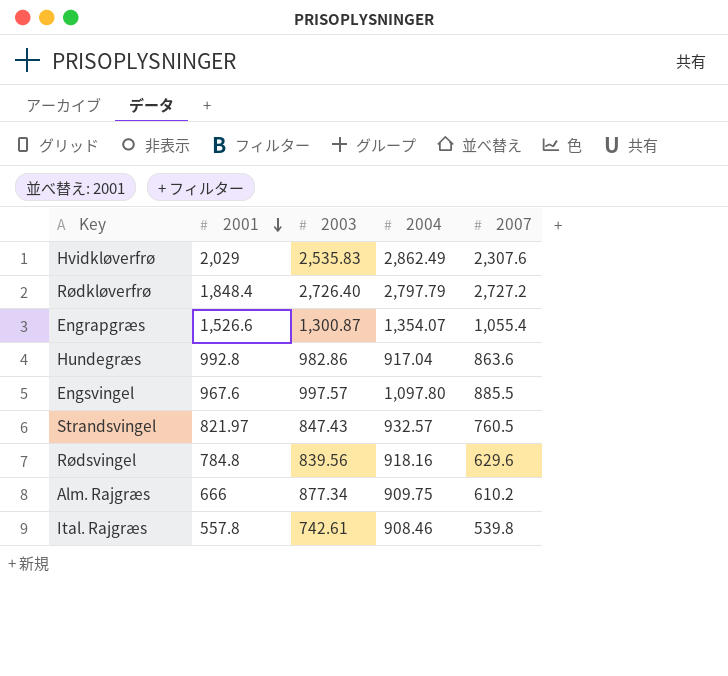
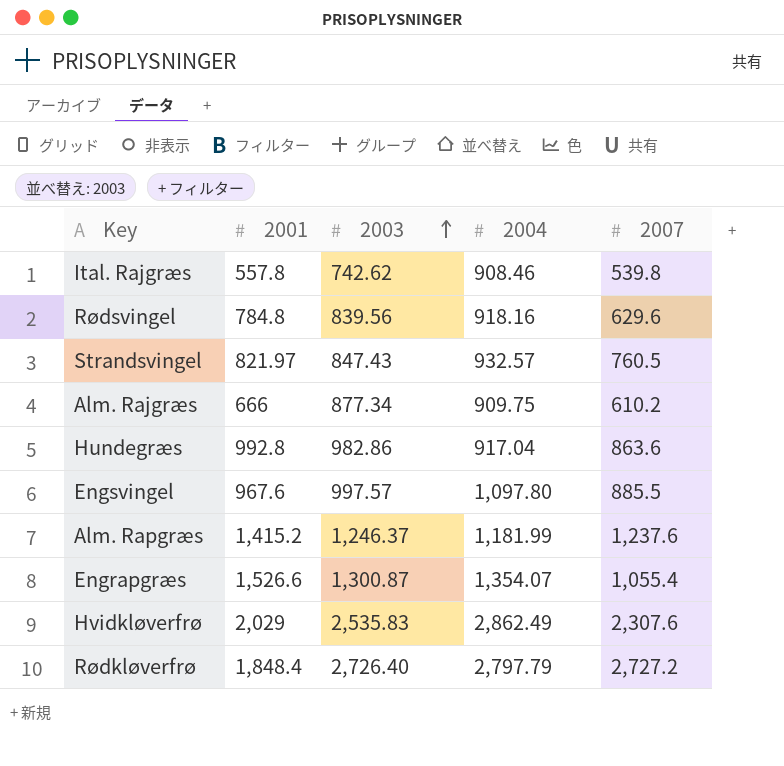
row order: 2001 descending -> 2003 ascending
Ital. Rajgræs | 2003: 742.61 -> 742.62
row Alm. Rapgræs: none -> 1,415.2 | 1,246.37 | 1,181.99 | 1,237.6

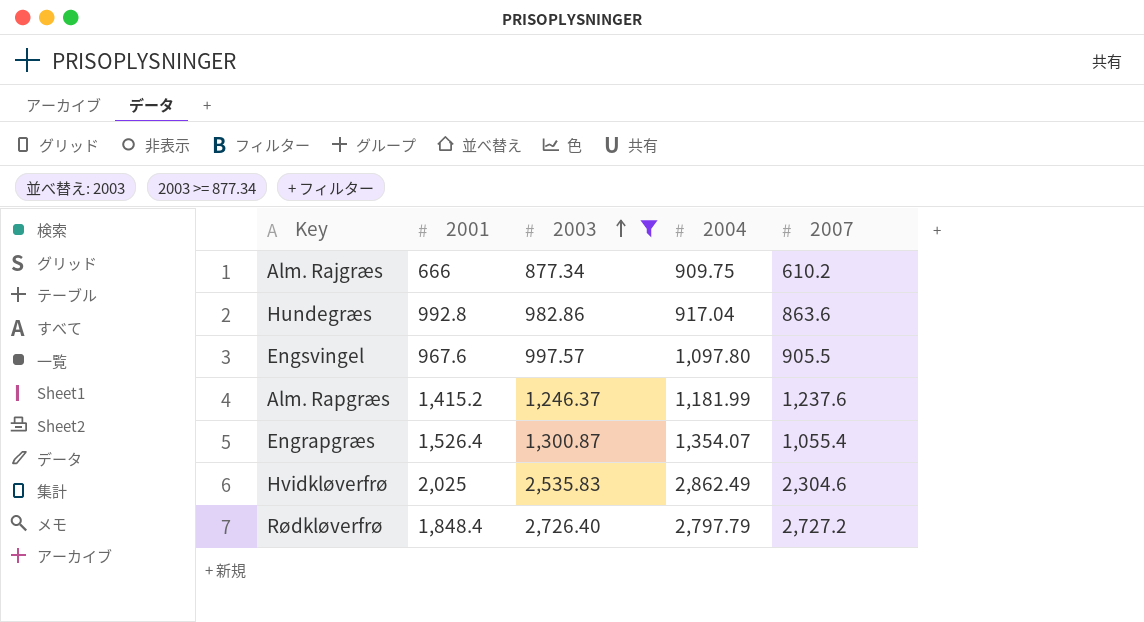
filter: none -> 2003 >= 877.34
Engsvingel | 2007: 885.5 -> 905.5
Engrapgræs | 2001: 1,526.6 -> 1,526.4
Hvidkløverfrø | 2001: 2,029 -> 2,025
Hvidkløverfrø | 2007: 2,307.6 -> 2,304.6

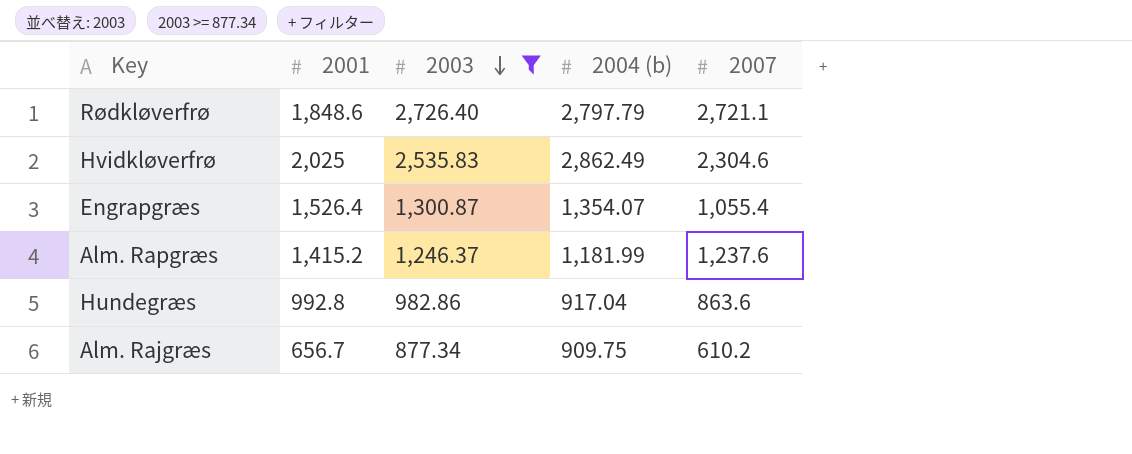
row order: 2003 ascending -> 2003 descending
column name: 2004 -> 2004 (b)
row Engsvingel: 967.6 | 997.57 | 1,097.80 | 905.5 -> none
Rødkløverfrø | 2001: 1,848.4 -> 1,848.6
Rødkløverfrø | 2007: 2,727.2 -> 2,721.1
Alm. Rajgræs | 2001: 666 -> 656.7

